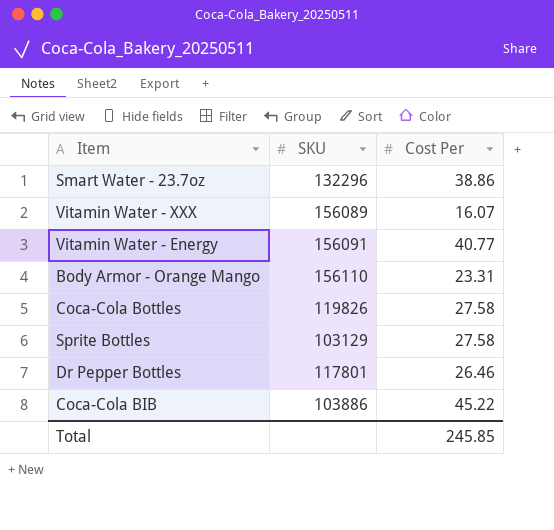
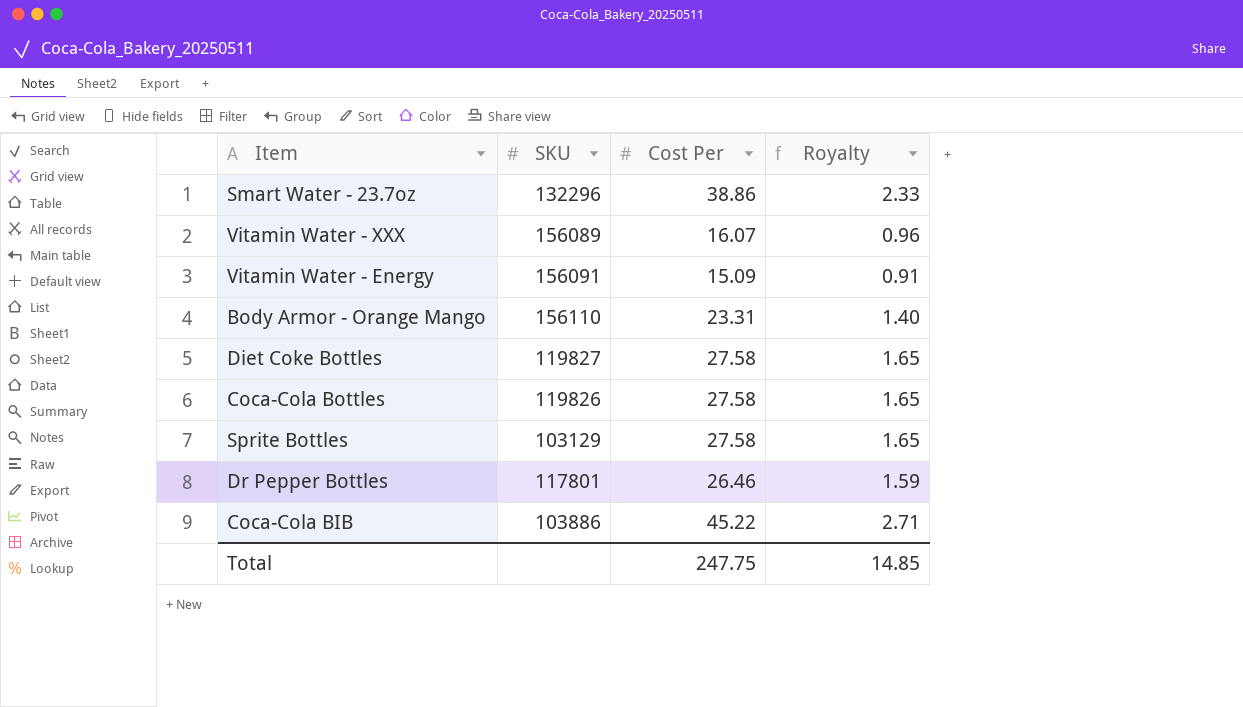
column Royalty | formula: none -> [Cost Per] * 0.06
Vitamin Water - Energy | Cost Per: 40.77 -> 15.09
row Diet Coke Bottles: none -> 119827 | 27.58 | 1.65
Total | Cost Per: 245.85 -> 247.75

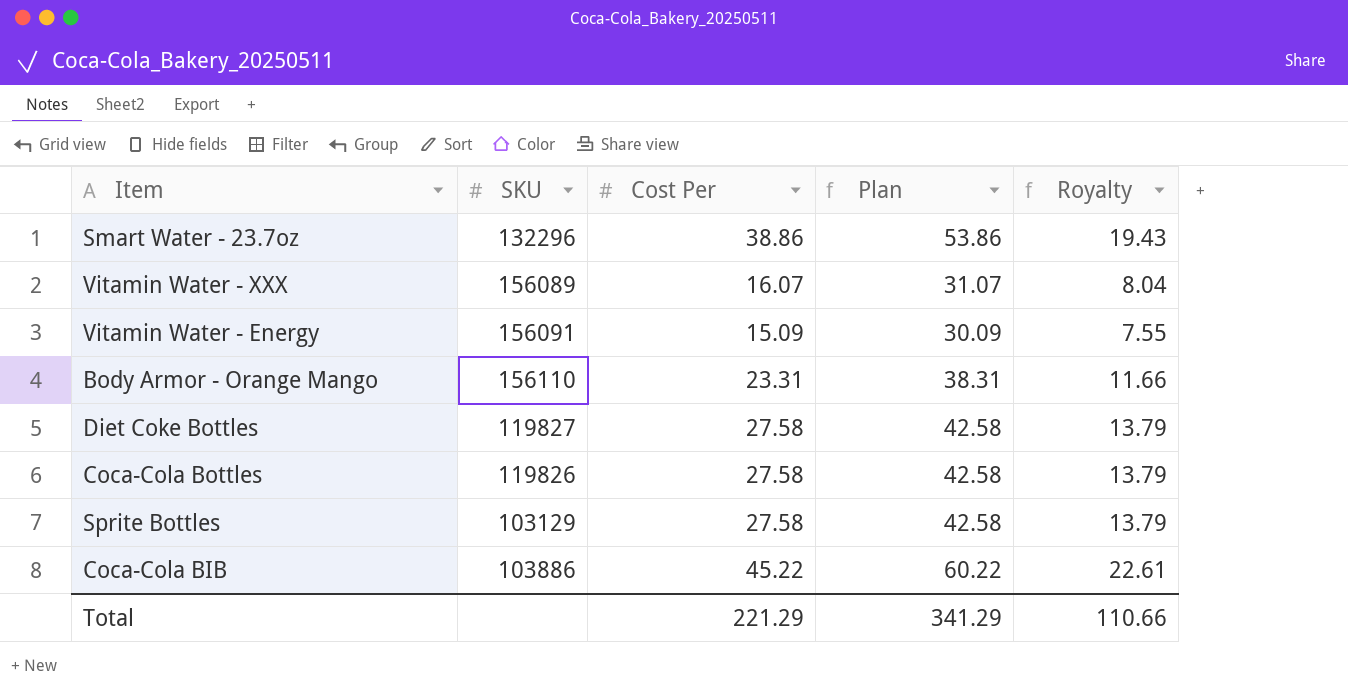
column Plan | formula: none -> [Cost Per] + 15
column Royalty | formula: [Cost Per] * 0.06 -> [Cost Per] * 0.5
row Dr Pepper Bottles: 117801 | 26.46 | 1.59 -> none
Total | Cost Per: 247.75 -> 221.29
Total | Royalty: 14.85 -> 110.66

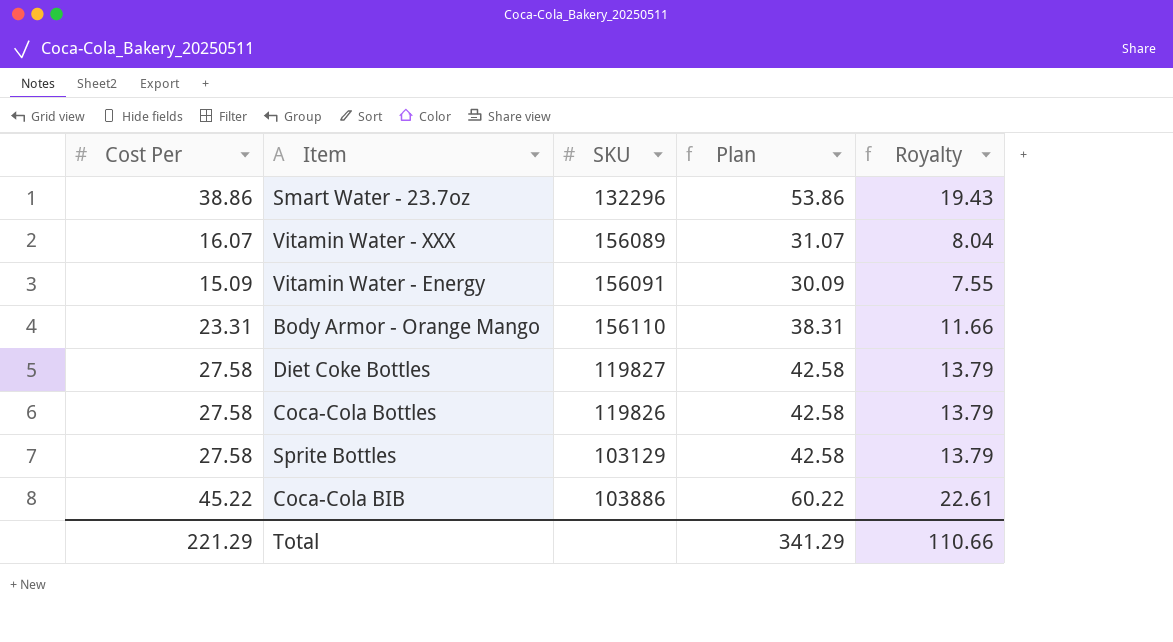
column Cost Per | position: 3 -> 1

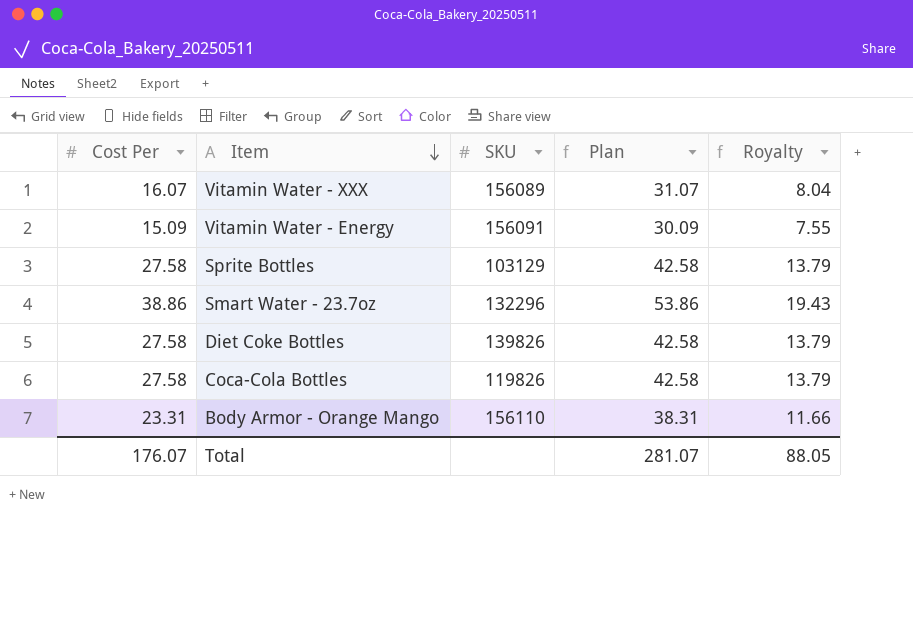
row order: none -> Item descending
row Coca-Cola BIB: 45.22 | 103886 | 60.22 | 22.61 -> none
Diet Coke Bottles | SKU: 119827 -> 139826
Total | Cost Per: 221.29 -> 176.07
Total | Plan: 341.29 -> 281.07
Total | Royalty: 110.66 -> 88.05

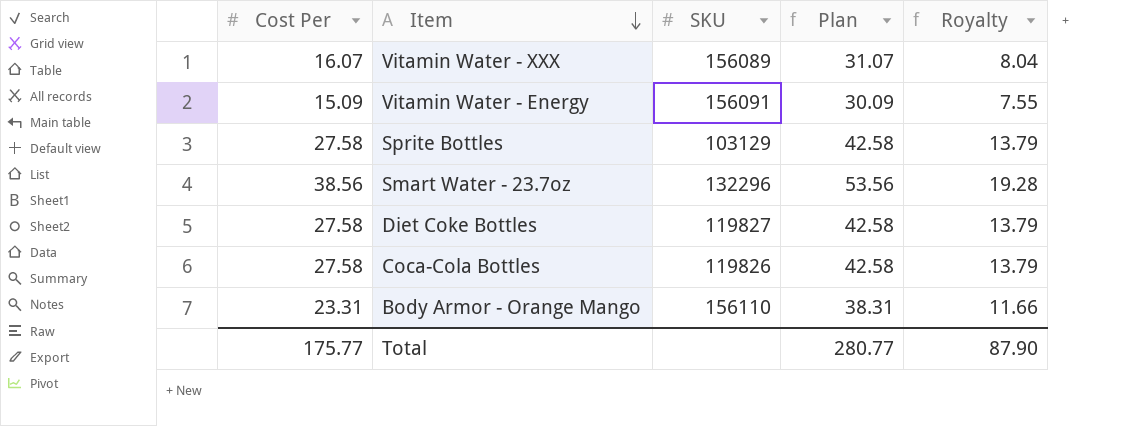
Smart Water - 23.7oz | Cost Per: 38.86 -> 38.56
Smart Water - 23.7oz | Plan: 53.86 -> 53.56
Smart Water - 23.7oz | Royalty: 19.43 -> 19.28
Diet Coke Bottles | SKU: 139826 -> 119827
Total | Cost Per: 176.07 -> 175.77
Total | Plan: 281.07 -> 280.77
Total | Royalty: 88.05 -> 87.90

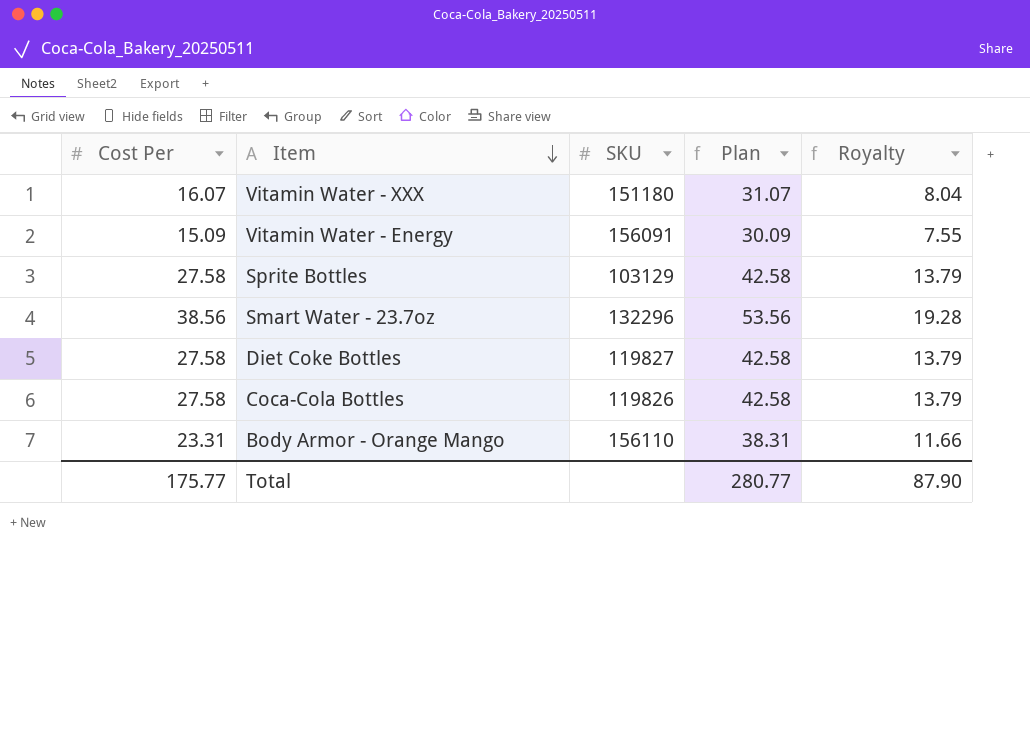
Vitamin Water - XXX | SKU: 156089 -> 151180

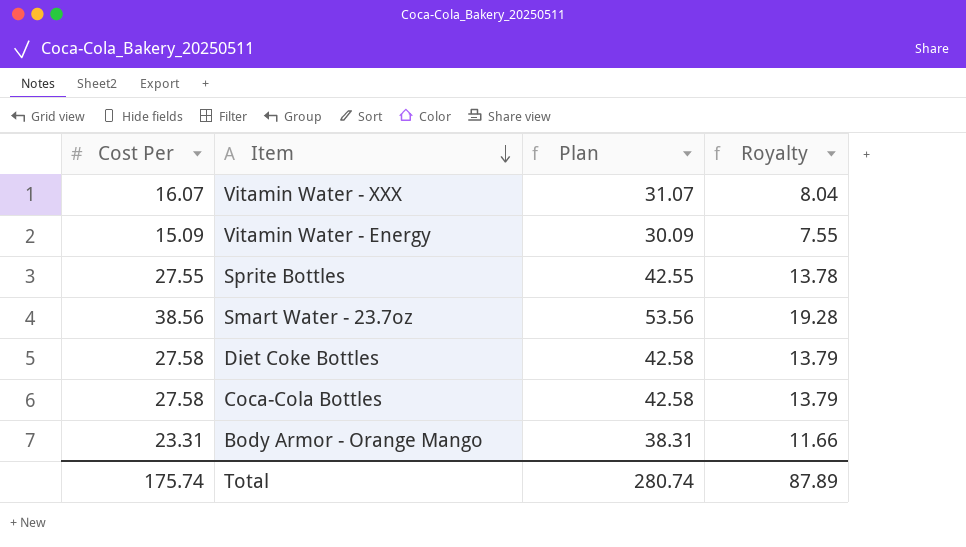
column SKU | position: 3 -> none
Sprite Bottles | Cost Per: 27.58 -> 27.55
Sprite Bottles | Plan: 42.58 -> 42.55
Sprite Bottles | Royalty: 13.79 -> 13.78
Total | Cost Per: 175.77 -> 175.74
Total | Plan: 280.77 -> 280.74
Total | Royalty: 87.90 -> 87.89

